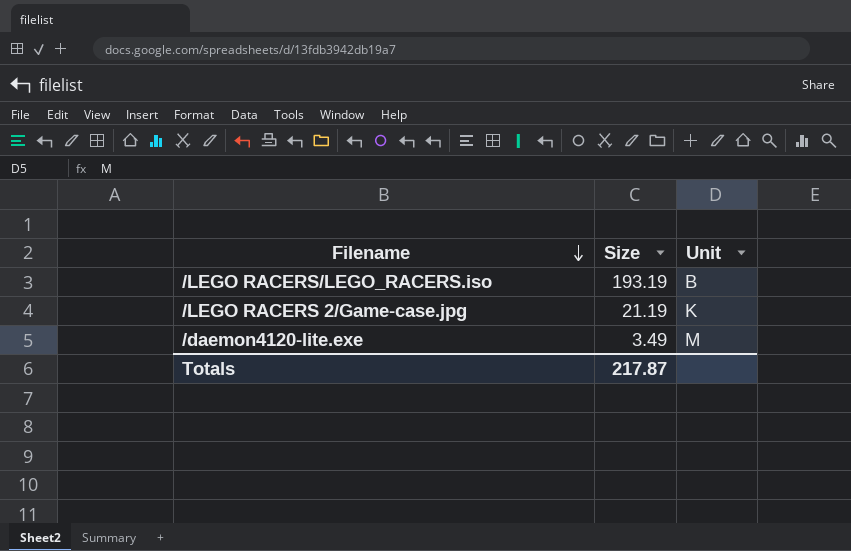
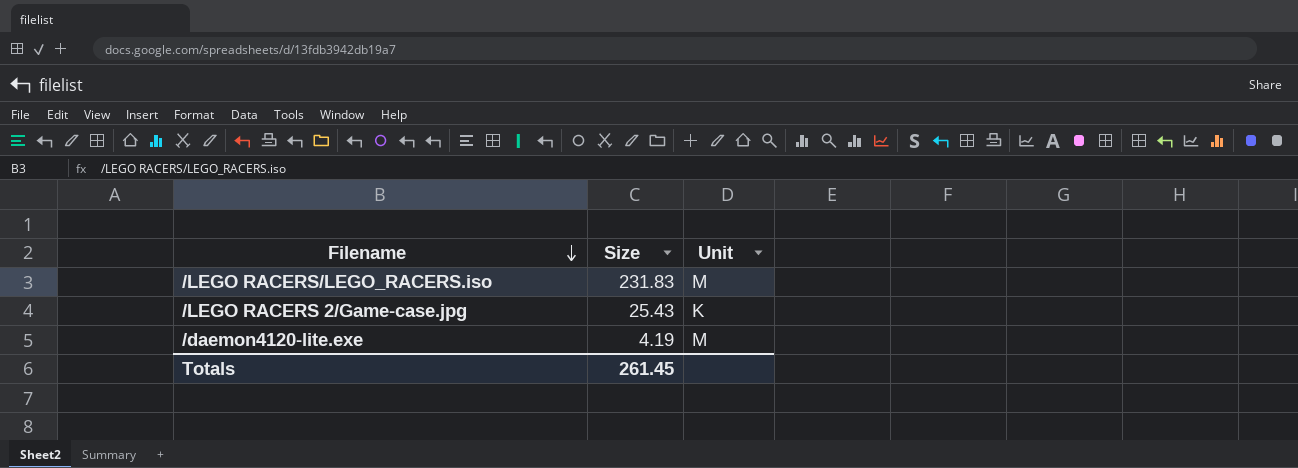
/LEGO RACERS/LEGO_RACERS.iso | Size: 193.19 -> 231.83
/LEGO RACERS/LEGO_RACERS.iso | Unit: B -> M
/LEGO RACERS 2/Game-case.jpg | Size: 21.19 -> 25.43
/daemon4120-lite.exe | Size: 3.49 -> 4.19
Totals | Size: 217.87 -> 261.45

